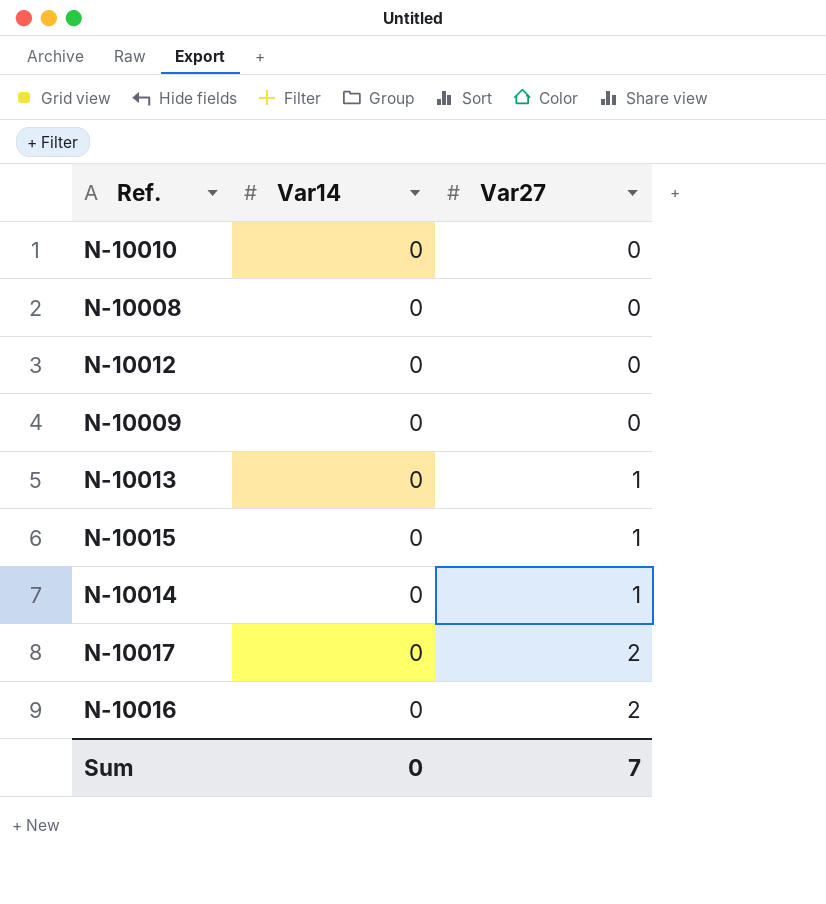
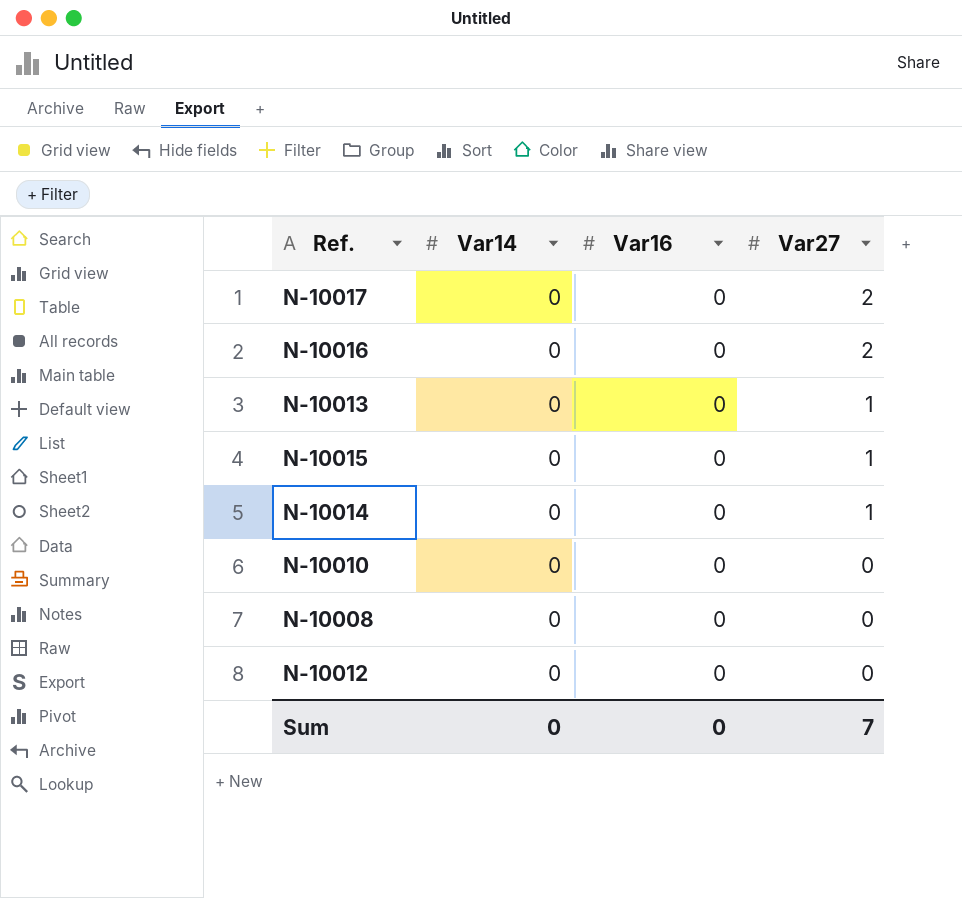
row order: Var27 ascending -> Var27 descending
column Var16 | position: none -> 3
row N-10009: 0 | 0 -> none

